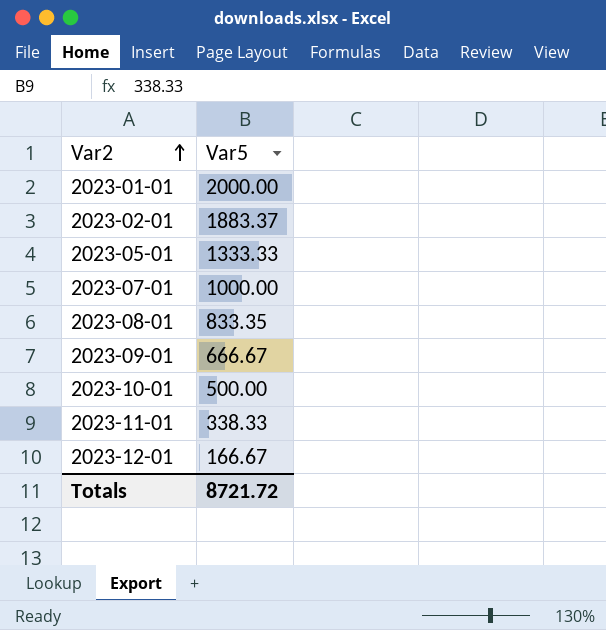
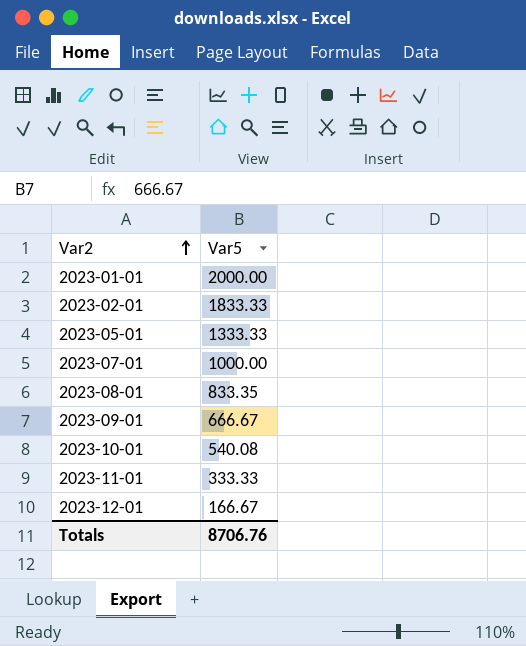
2023-02-01 | Var5: 1883.37 -> 1833.33
2023-10-01 | Var5: 500.00 -> 540.08
2023-11-01 | Var5: 338.33 -> 333.33
Totals | Var5: 8721.72 -> 8706.76

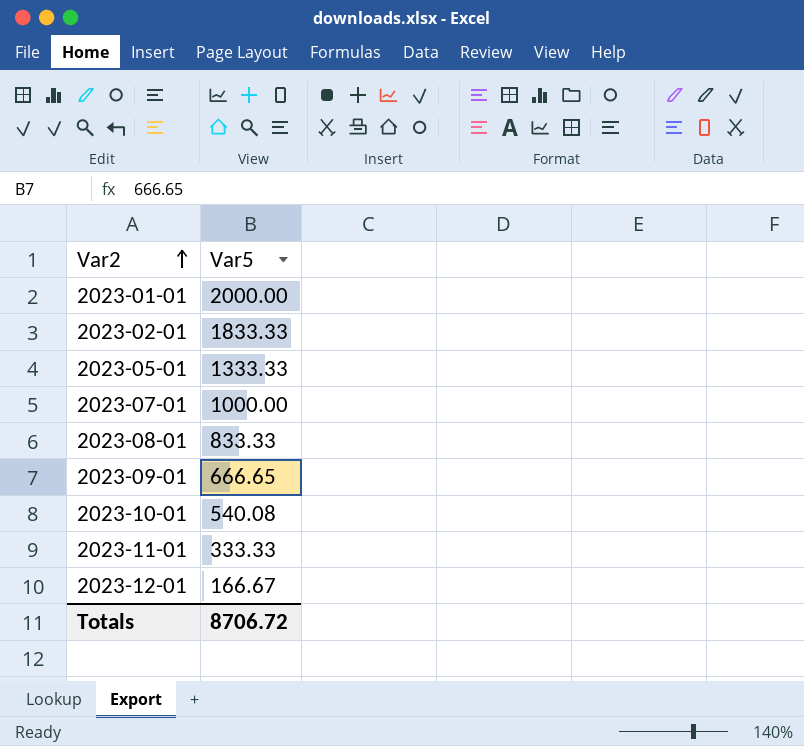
2023-08-01 | Var5: 833.35 -> 833.33
2023-09-01 | Var5: 666.67 -> 666.65
Totals | Var5: 8706.76 -> 8706.72

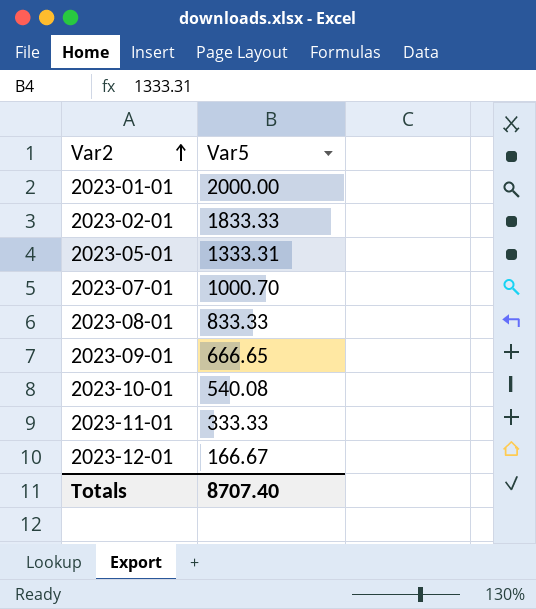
2023-05-01 | Var5: 1333.33 -> 1333.31
2023-07-01 | Var5: 1000.00 -> 1000.70
Totals | Var5: 8706.72 -> 8707.40

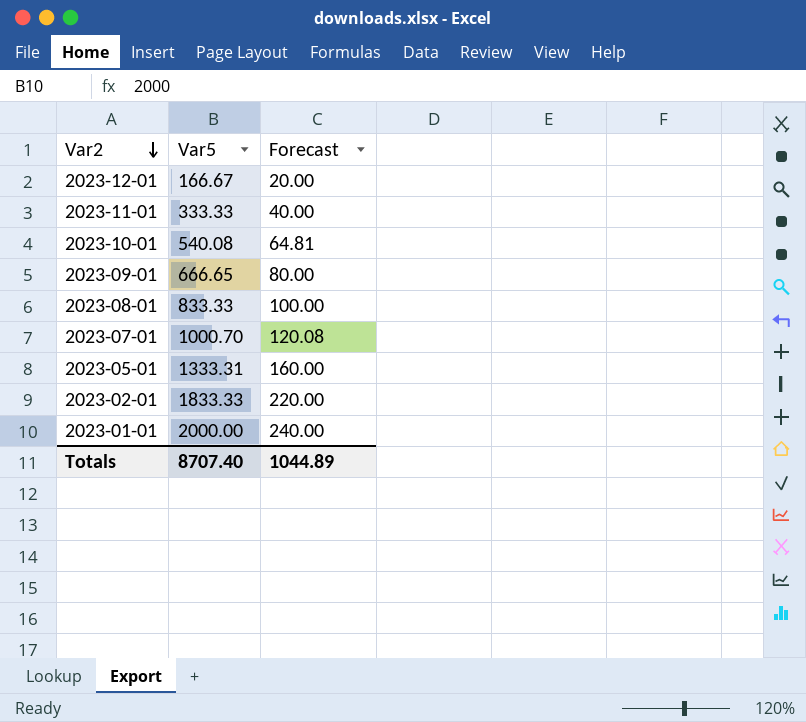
row order: Var2 ascending -> Var2 descending
column Forecast | formula: none -> [Var5] * 0.12

